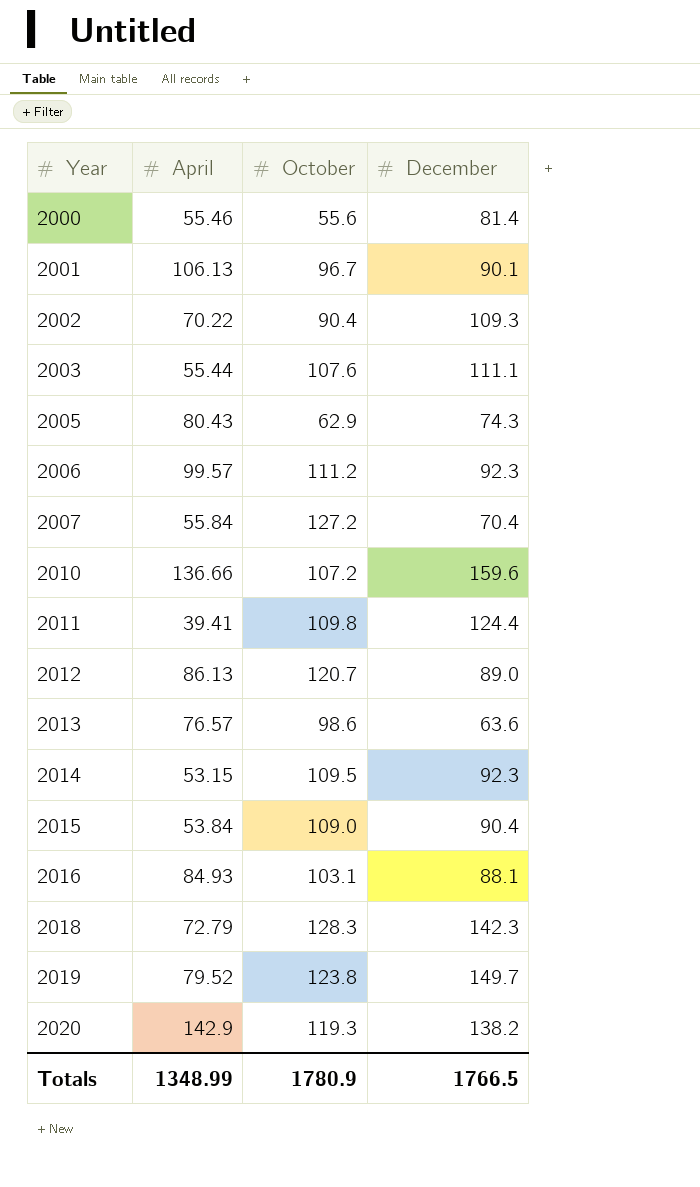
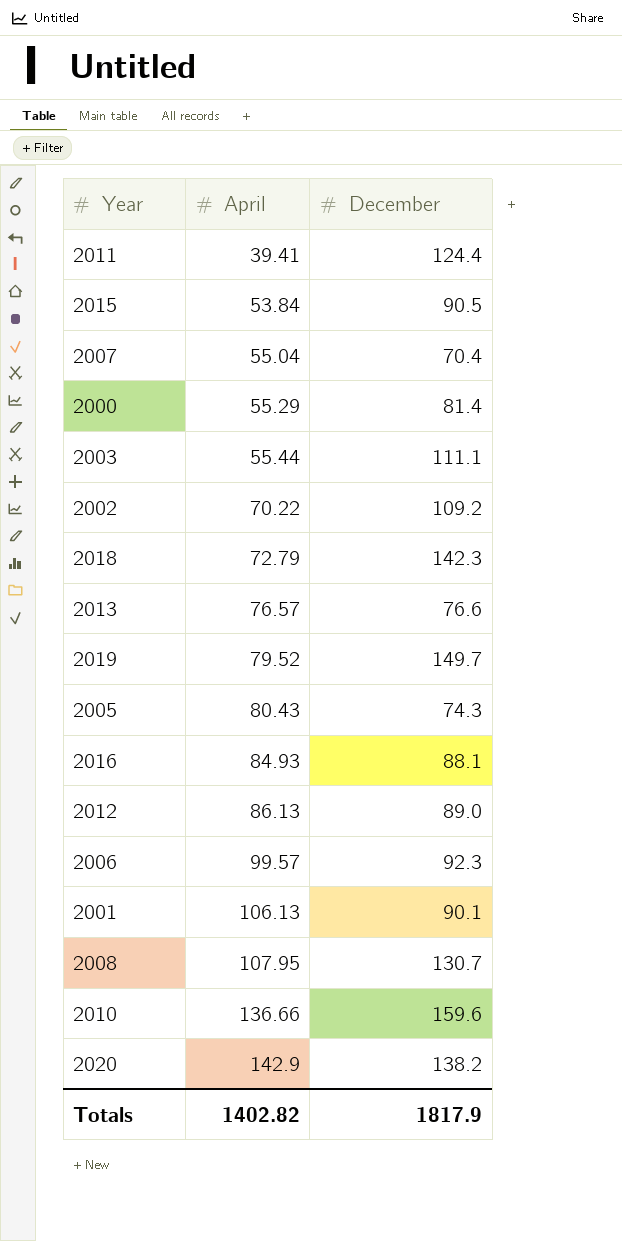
row order: Year ascending -> April ascending
column October | position: 3 -> none
row 2014: 53.15 | 109.5 | 92.3 -> none
2015 | December: 90.4 -> 90.5
2007 | April: 55.84 -> 55.04
2000 | April: 55.46 -> 55.29
2002 | December: 109.3 -> 109.2
2013 | December: 63.6 -> 76.6
row 2008: none -> 107.95 | 130.7
Totals | April: 1348.99 -> 1402.82
Totals | December: 1766.5 -> 1817.9

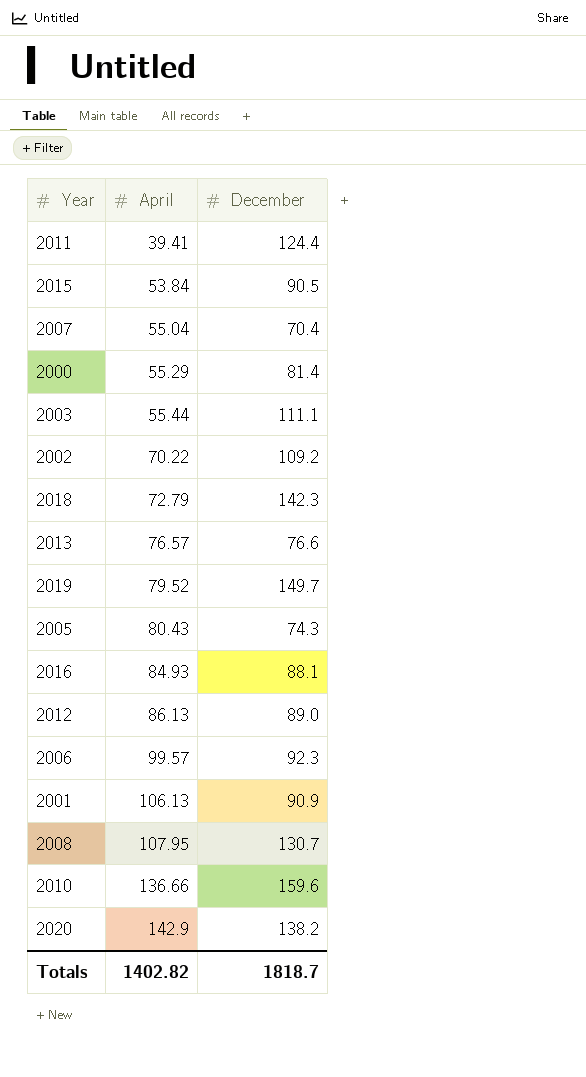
2001 | December: 90.1 -> 90.9
Totals | December: 1817.9 -> 1818.7

